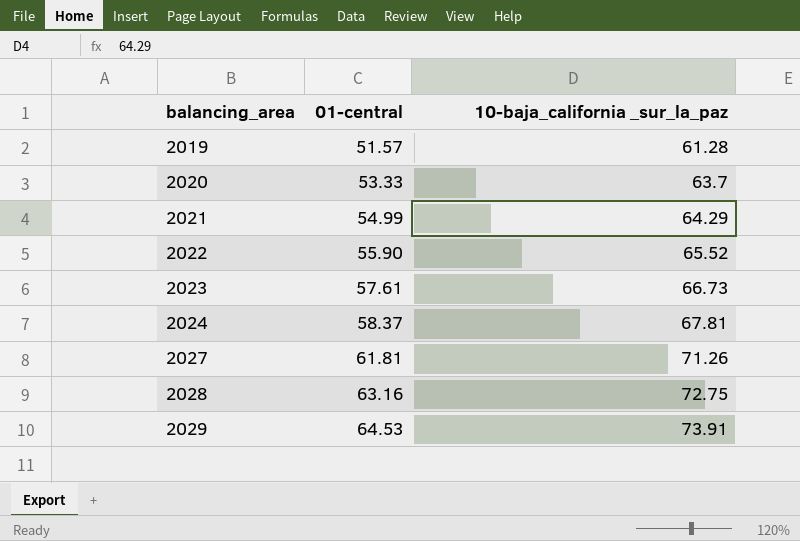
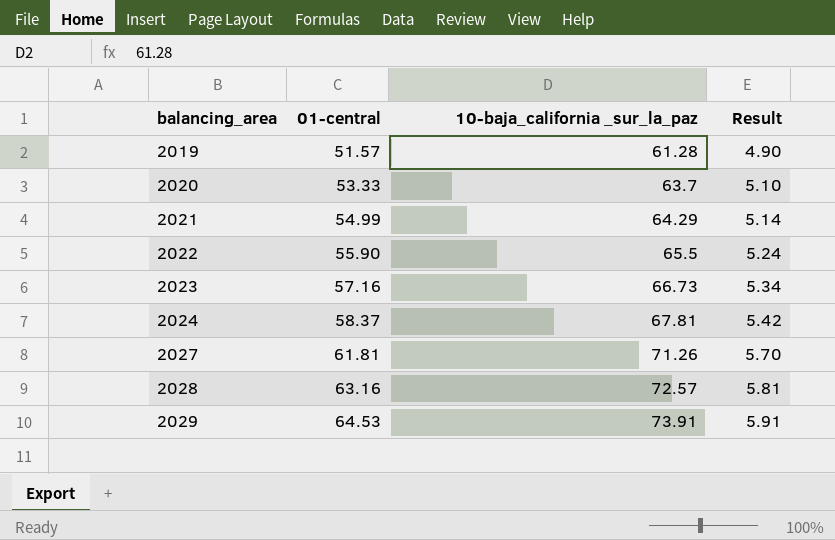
column Result | formula: none -> [10-baja_california _sur_la_paz] * 0.08
2022 | 10-baja_california _sur_la_paz: 65.52 -> 65.5
2023 | 01-central: 57.61 -> 57.16
2028 | 10-baja_california _sur_la_paz: 72.75 -> 72.57

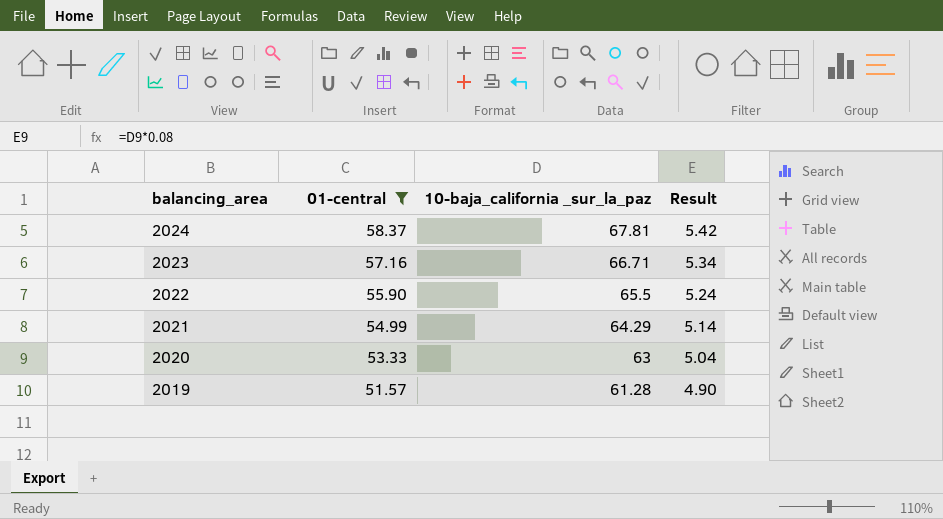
filter: none -> 01-central <= 58.37
row order: balancing_area ascending -> balancing_area descending
2023 | 10-baja_california _sur_la_paz: 66.73 -> 66.71
2020 | 10-baja_california _sur_la_paz: 63.7 -> 63
2020 | Result: 5.10 -> 5.04

